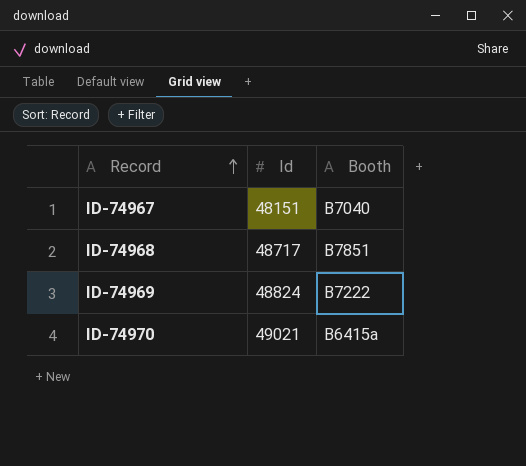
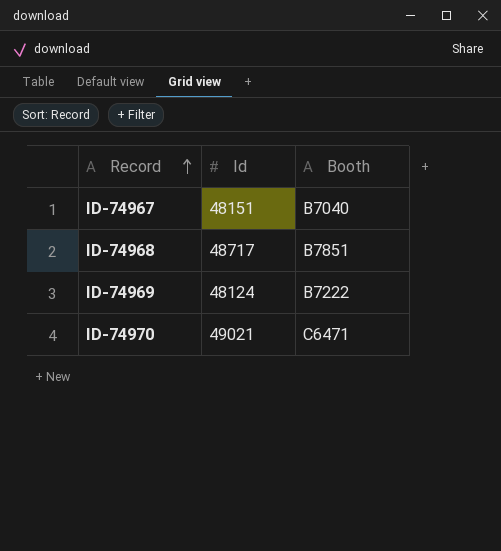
ID-74969 | Id: 48824 -> 48124
ID-74970 | Booth: B6415a -> C6471

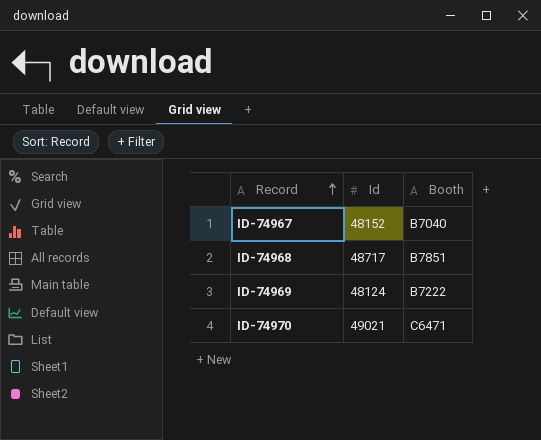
ID-74967 | Id: 48151 -> 48152

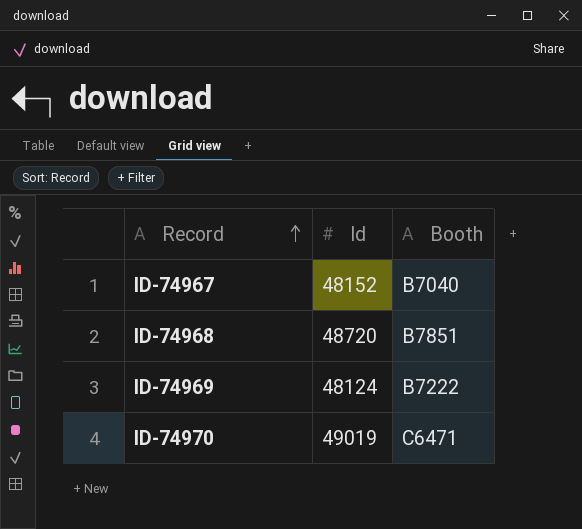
ID-74968 | Id: 48717 -> 48720
ID-74970 | Id: 49021 -> 49019

